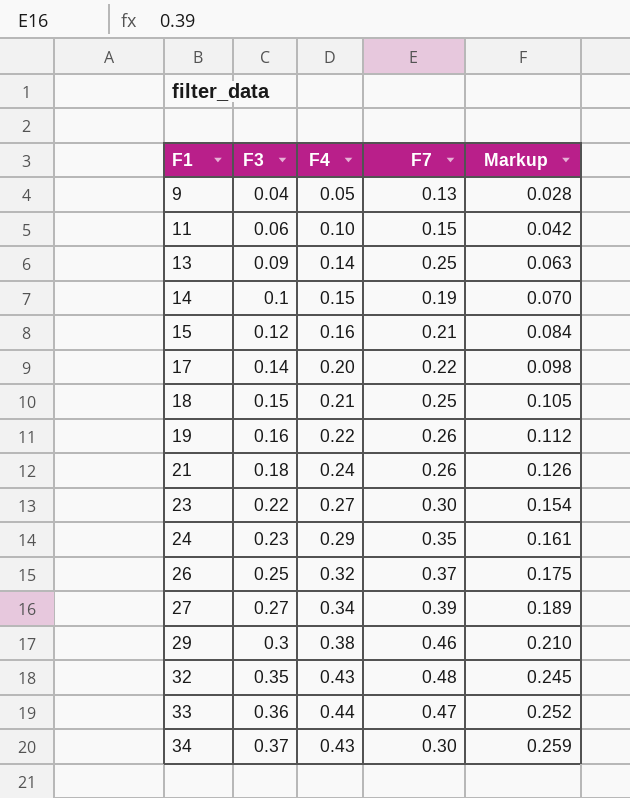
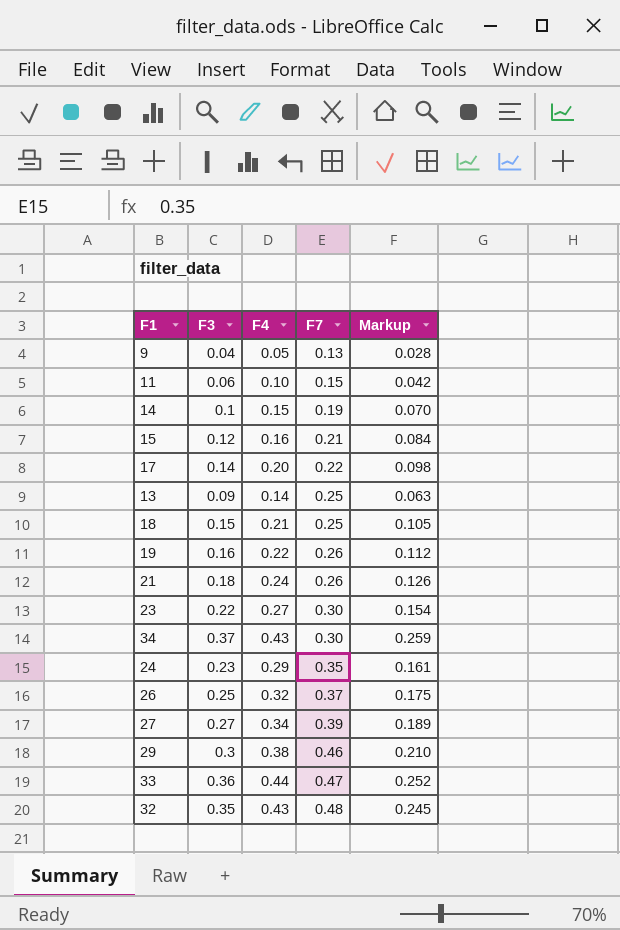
row order: F1 ascending -> F7 ascending

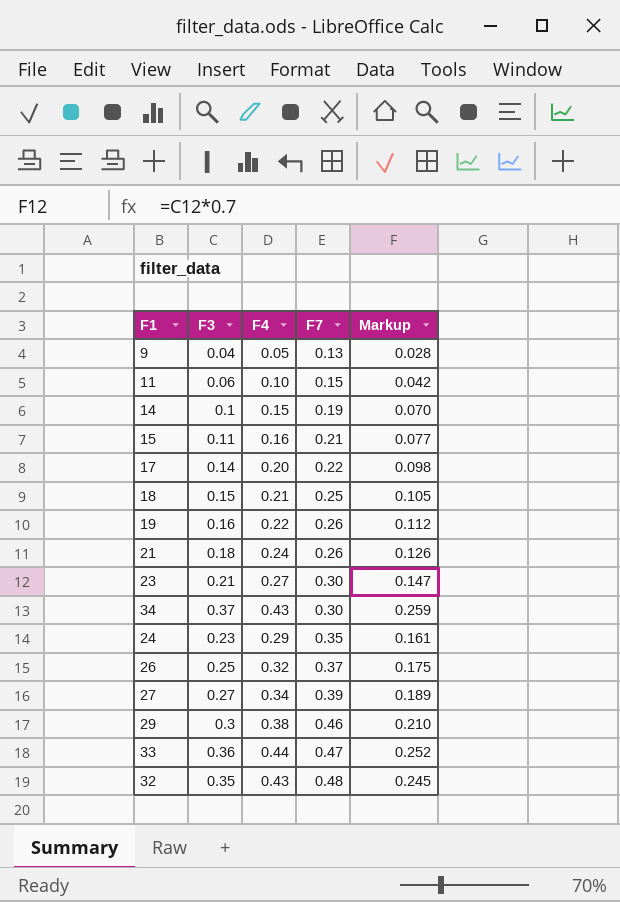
row 13: 0.09 | 0.14 | 0.25 | 0.063 -> none
15 | F3: 0.12 -> 0.11
15 | Markup: 0.084 -> 0.077
23 | F3: 0.22 -> 0.21
23 | Markup: 0.154 -> 0.147

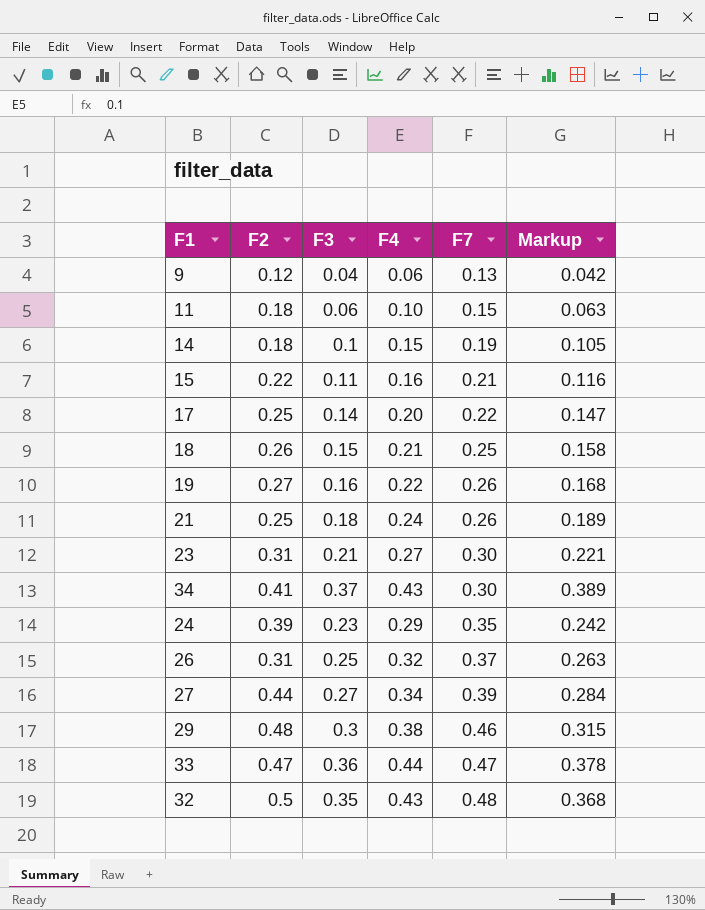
column F2 | position: none -> 2
column Markup | formula: [F3] * 0.7 -> [F3] * 1.05
9 | F4: 0.05 -> 0.06

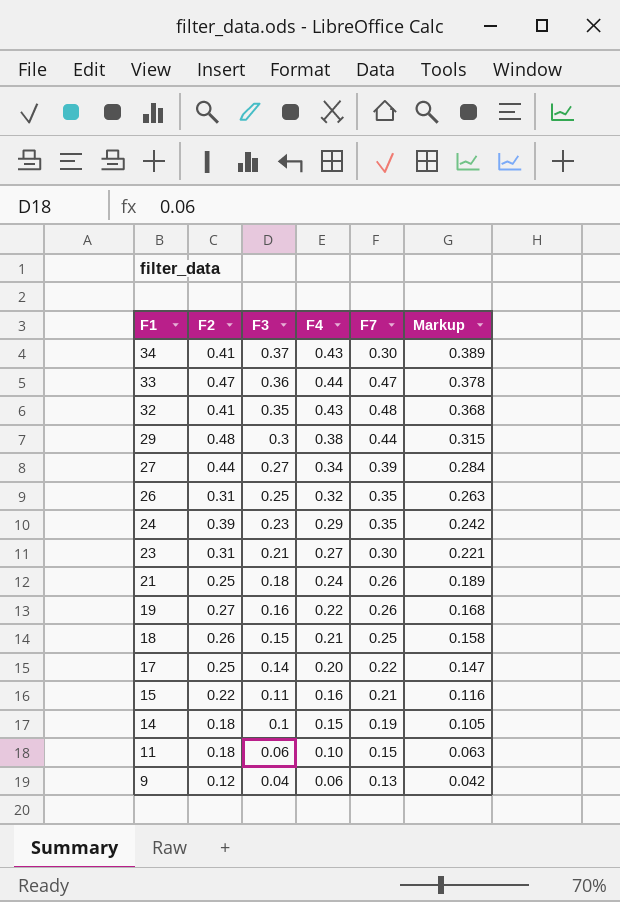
row order: F7 ascending -> F1 descending
32 | F2: 0.5 -> 0.41
29 | F7: 0.46 -> 0.44
26 | F7: 0.37 -> 0.35

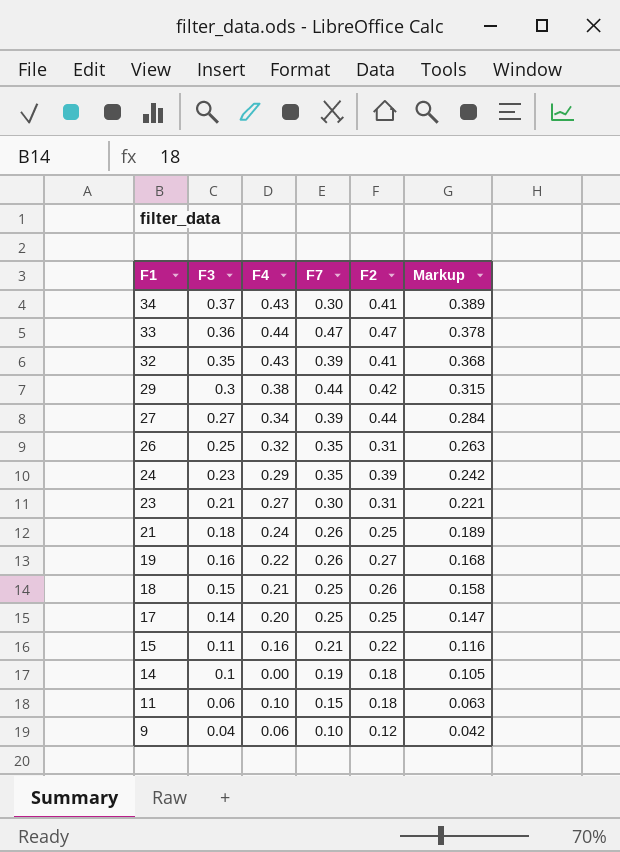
column F2 | position: 2 -> 5
32 | F7: 0.48 -> 0.39
29 | F2: 0.48 -> 0.42
17 | F7: 0.22 -> 0.25
14 | F4: 0.15 -> 0.00
9 | F7: 0.13 -> 0.10

